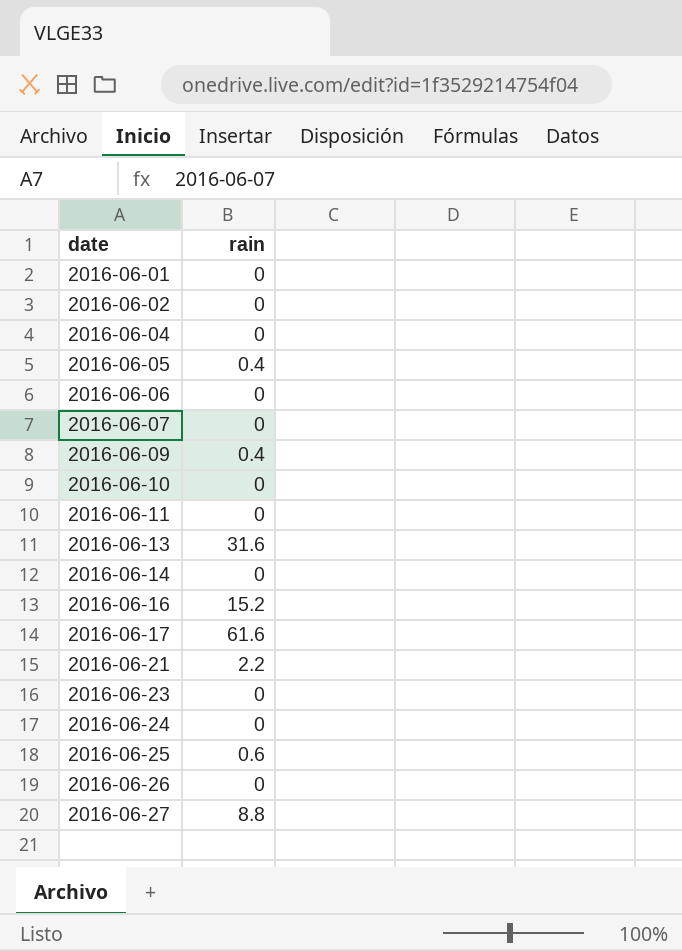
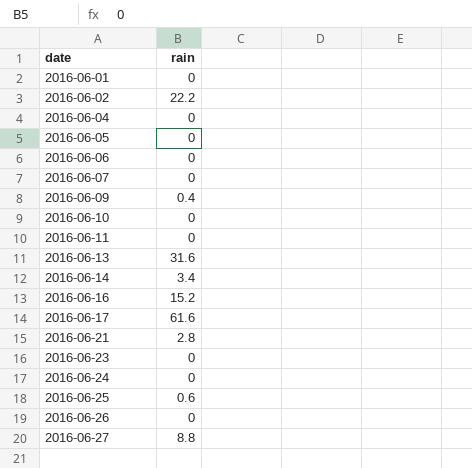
2016-06-02 | rain: 0 -> 22.2
2016-06-05 | rain: 0.4 -> 0
2016-06-14 | rain: 0 -> 3.4
2016-06-21 | rain: 2.2 -> 2.8

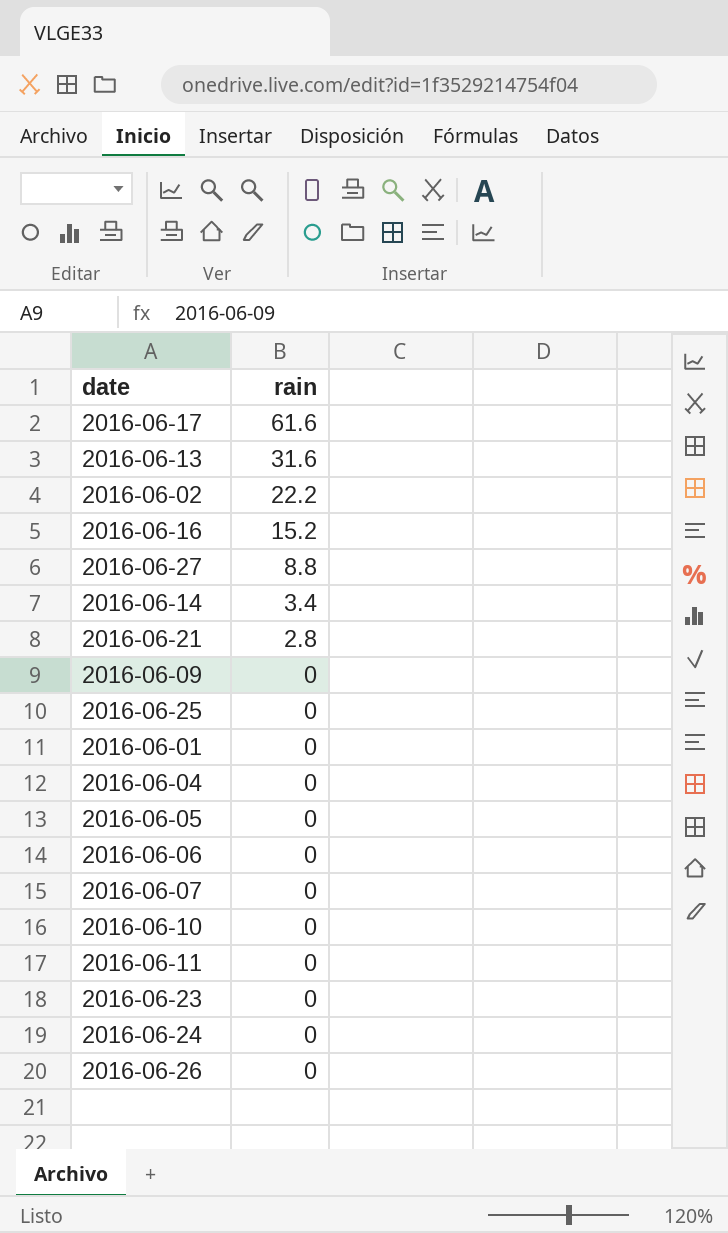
row order: date ascending -> rain descending
2016-06-09 | rain: 0.4 -> 0
2016-06-25 | rain: 0.6 -> 0

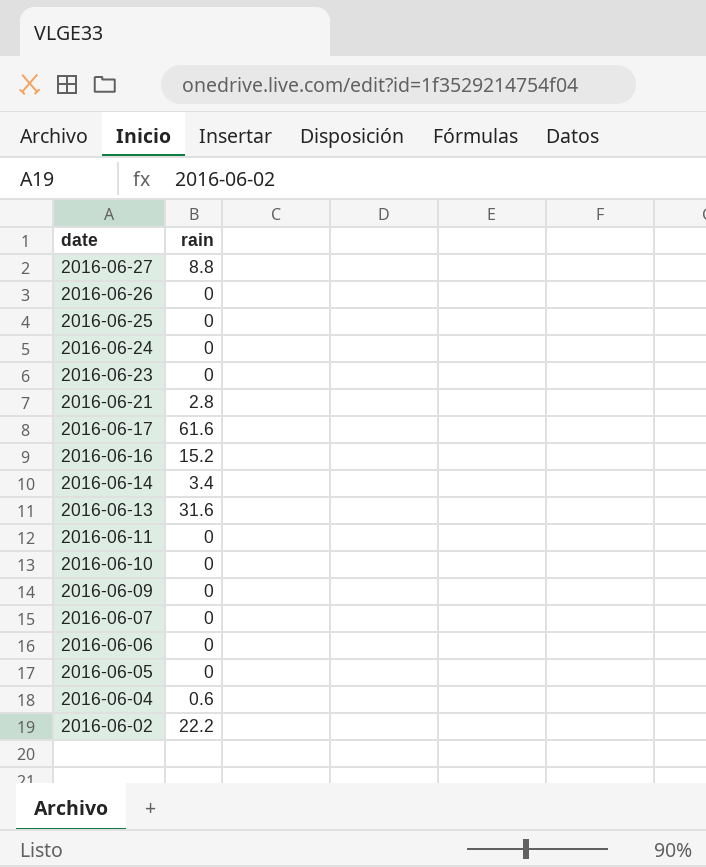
row order: rain descending -> date descending
row 2016-06-01: 0 -> none
2016-06-04 | rain: 0 -> 0.6

